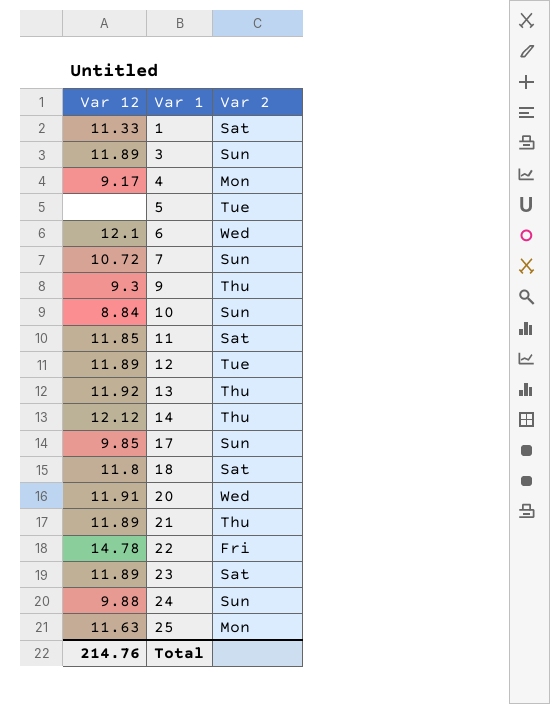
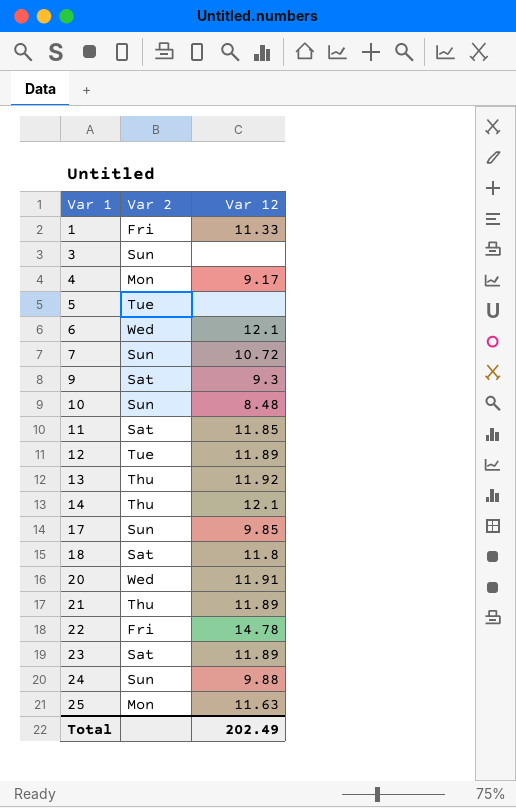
column Var 12 | position: 1 -> 3
1 | Var 2: Sat -> Fri
3 | Var 12: 11.89 -> none
9 | Var 2: Thu -> Sat
10 | Var 12: 8.84 -> 8.48
14 | Var 12: 12.12 -> 12.1
Total | Var 12: 214.76 -> 202.49

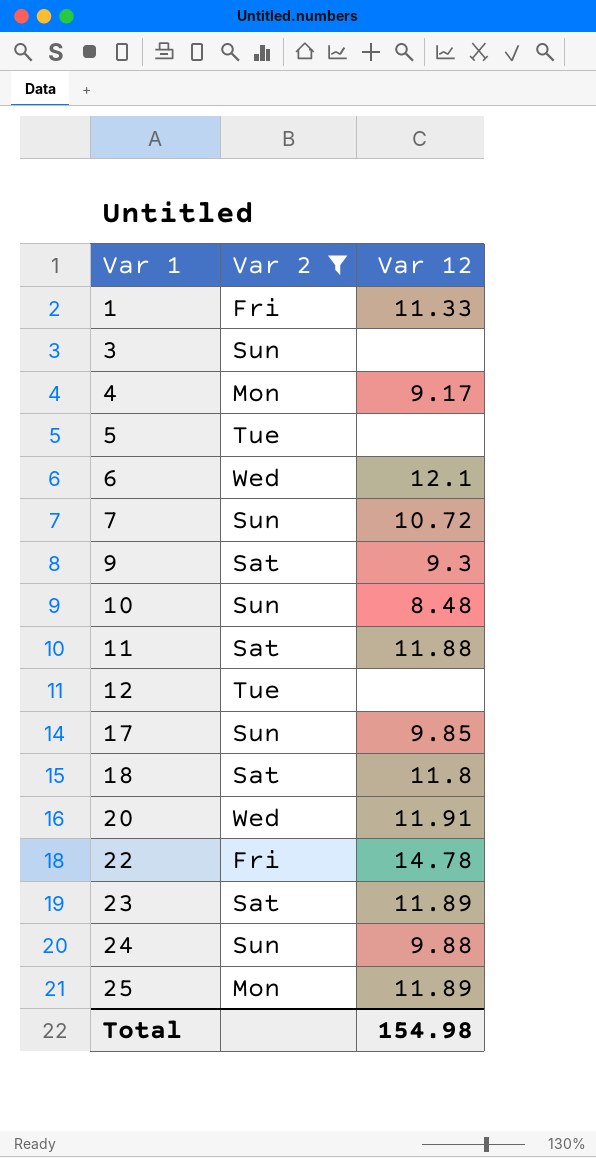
filter: none -> Var 2 != Thu
11 | Var 12: 11.85 -> 11.88
12 | Var 12: 11.89 -> none
25 | Var 12: 11.63 -> 11.89
Total | Var 12: 202.49 -> 154.98

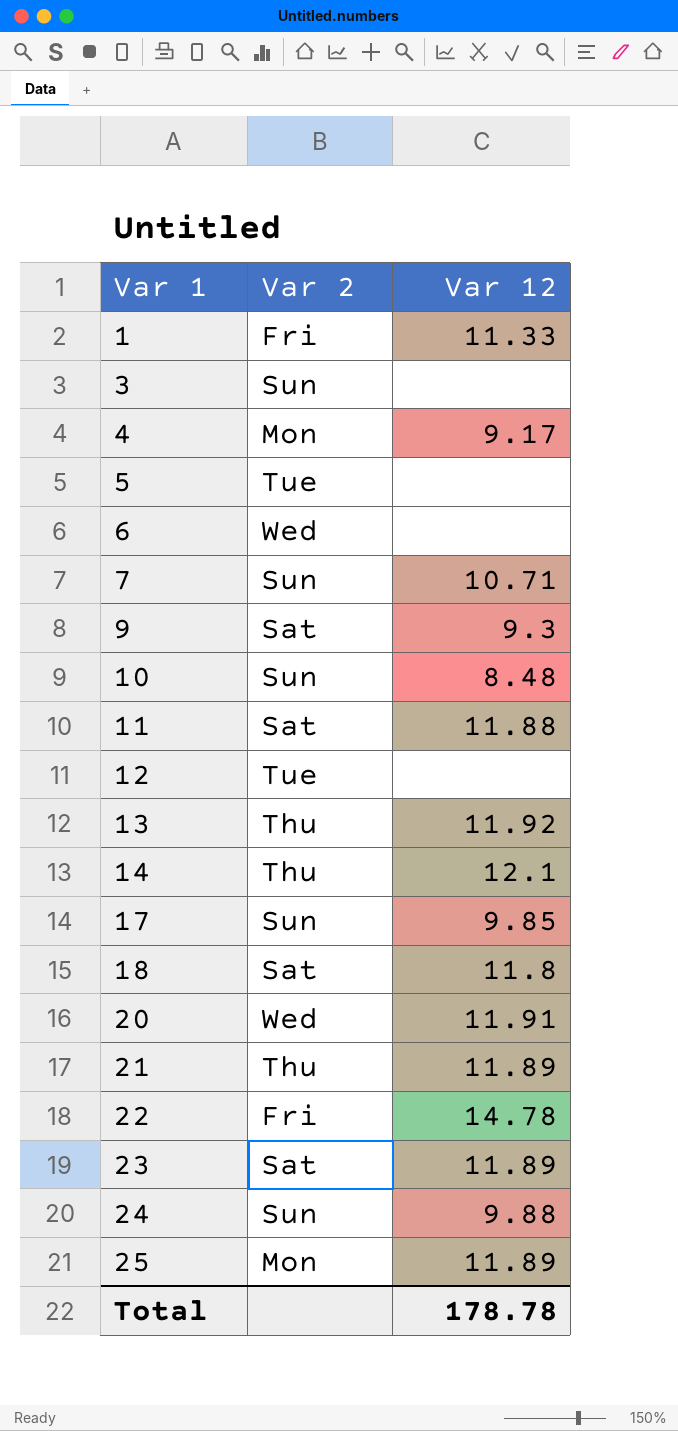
filter: Var 2 != Thu -> none
6 | Var 12: 12.1 -> none
7 | Var 12: 10.72 -> 10.71
Total | Var 12: 154.98 -> 178.78

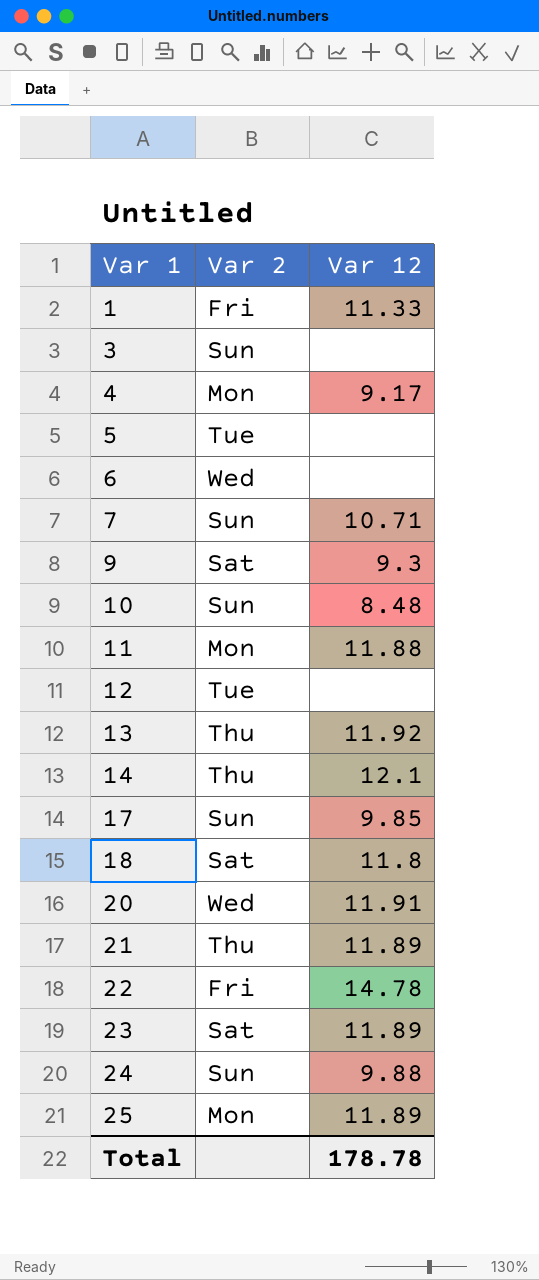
11 | Var 2: Sat -> Mon

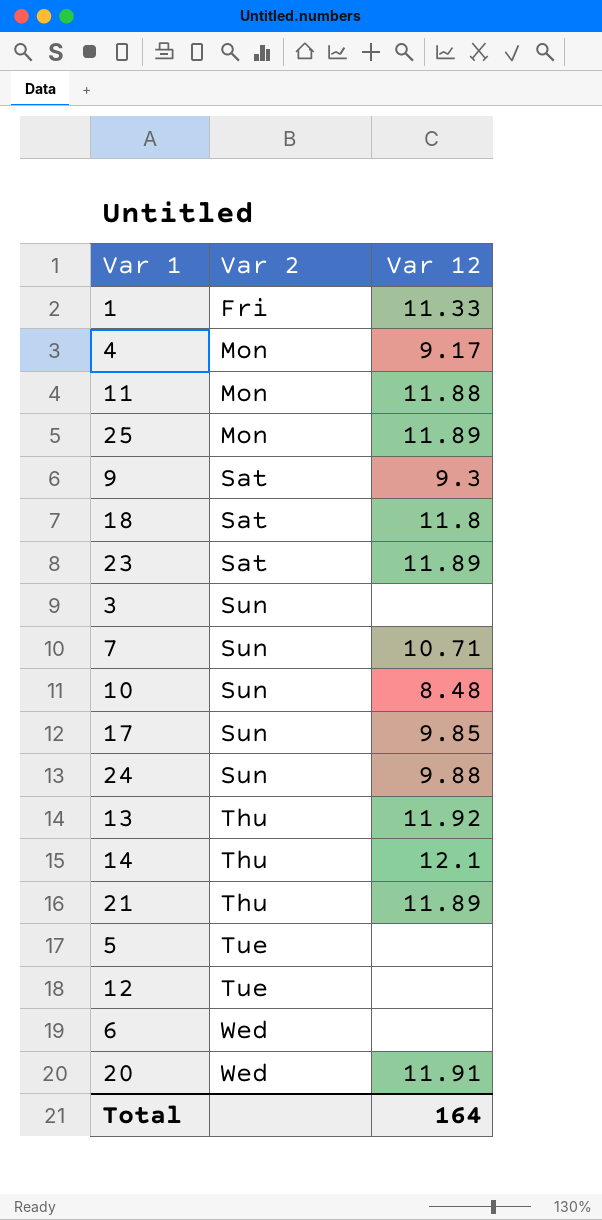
row order: Var 1 ascending -> Var 2 ascending
row 22: Fri | 14.78 -> none
Total | Var 12: 178.78 -> 164

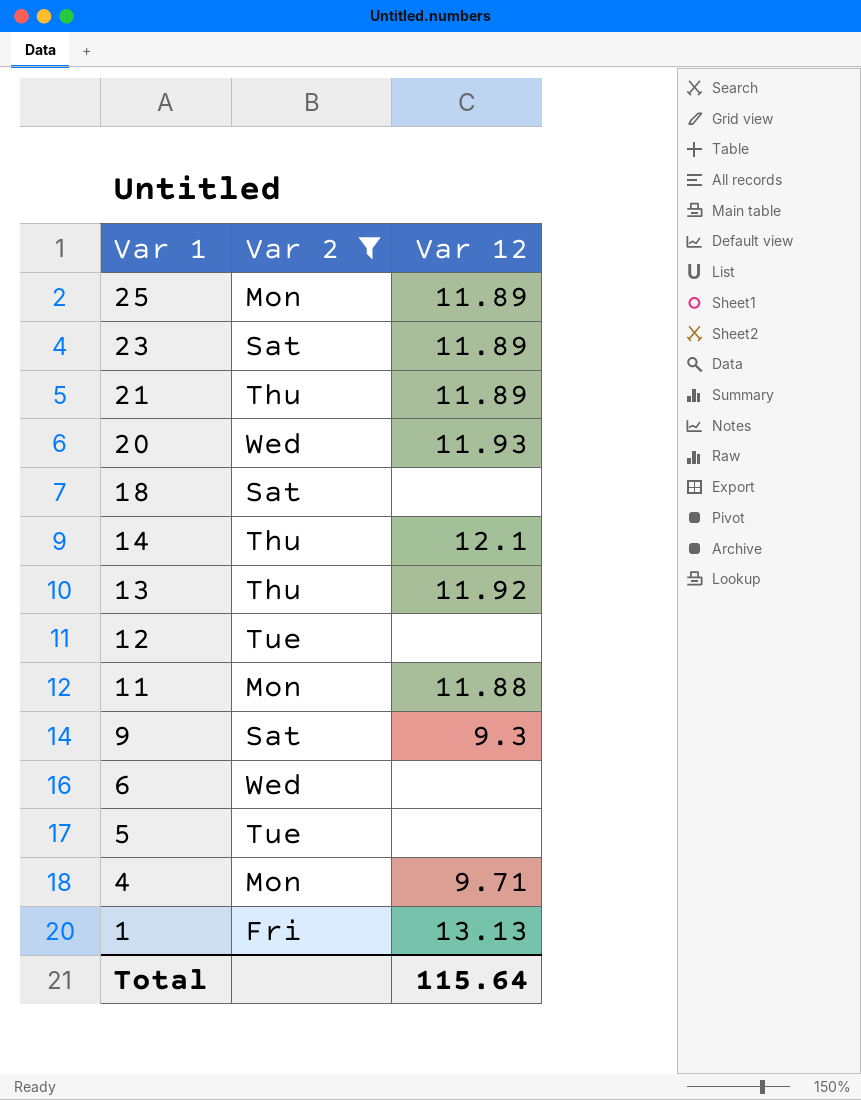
filter: none -> Var 2 != Sun
row order: Var 2 ascending -> Var 1 descending
20 | Var 12: 11.91 -> 11.93
18 | Var 12: 11.8 -> none
4 | Var 12: 9.17 -> 9.71
1 | Var 12: 11.33 -> 13.13
Total | Var 12: 164 -> 115.64

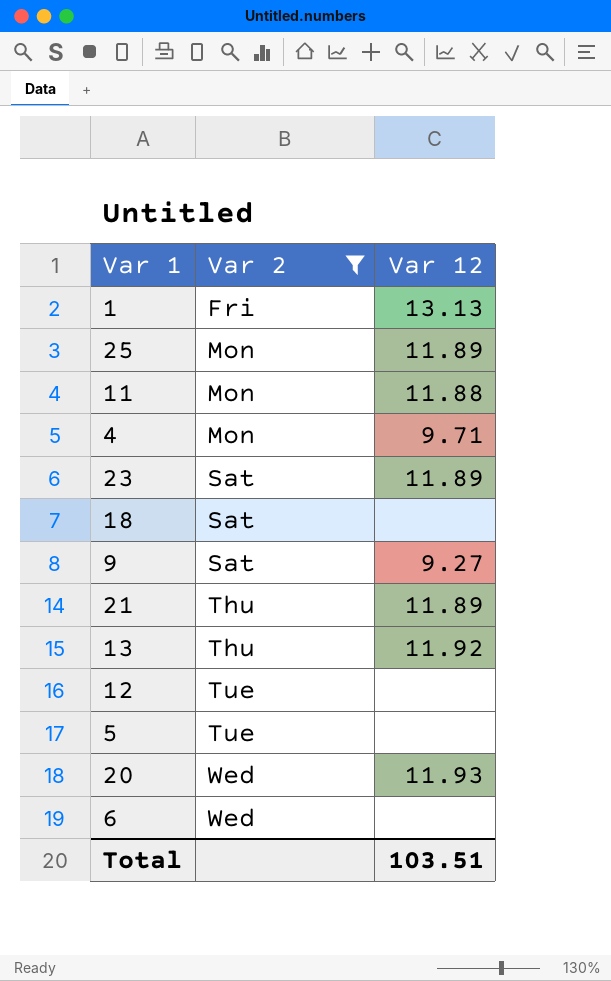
row order: Var 1 descending -> Var 2 ascending
row 14: Thu | 12.1 -> none
9 | Var 12: 9.3 -> 9.27
Total | Var 12: 115.64 -> 103.51

